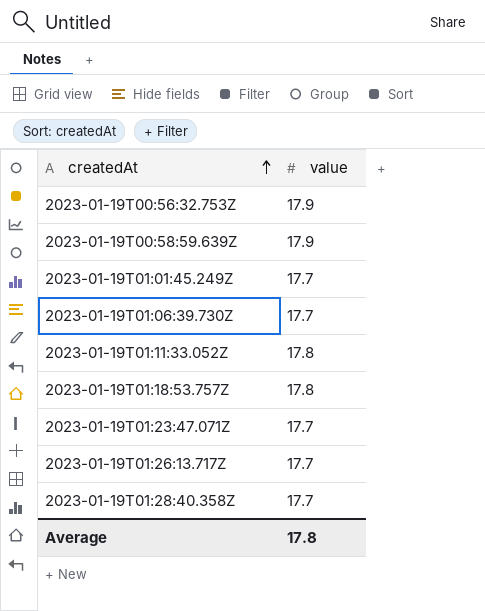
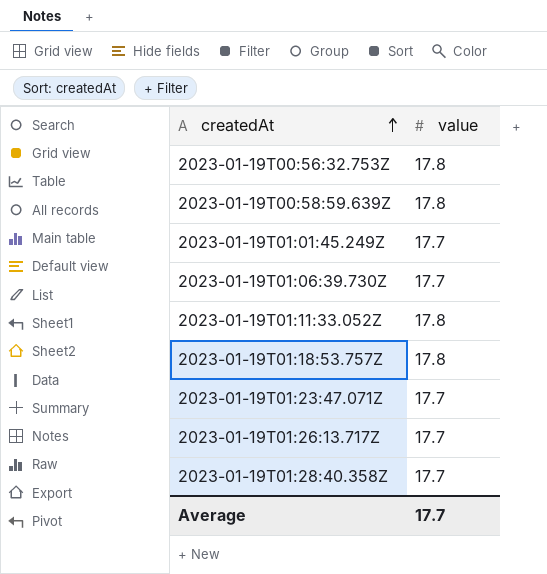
2023-01-19T00:56:32.753Z | value: 17.9 -> 17.8
2023-01-19T00:58:59.639Z | value: 17.9 -> 17.8
Average | value: 17.8 -> 17.7

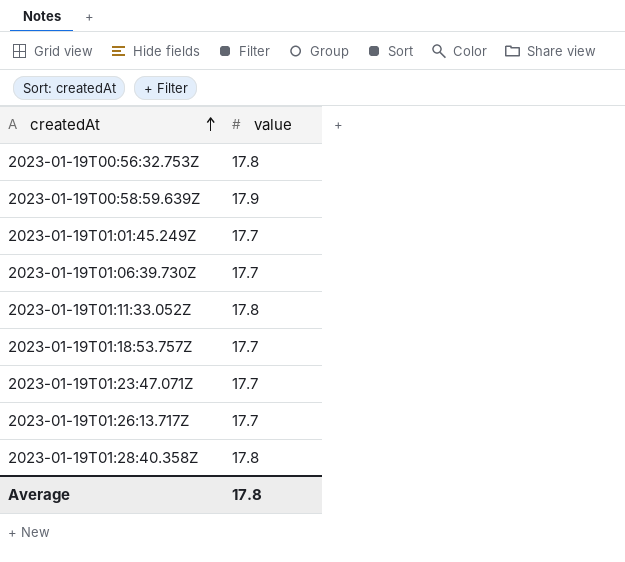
2023-01-19T00:58:59.639Z | value: 17.8 -> 17.9
2023-01-19T01:18:53.757Z | value: 17.8 -> 17.7
2023-01-19T01:28:40.358Z | value: 17.7 -> 17.8
Average | value: 17.7 -> 17.8

